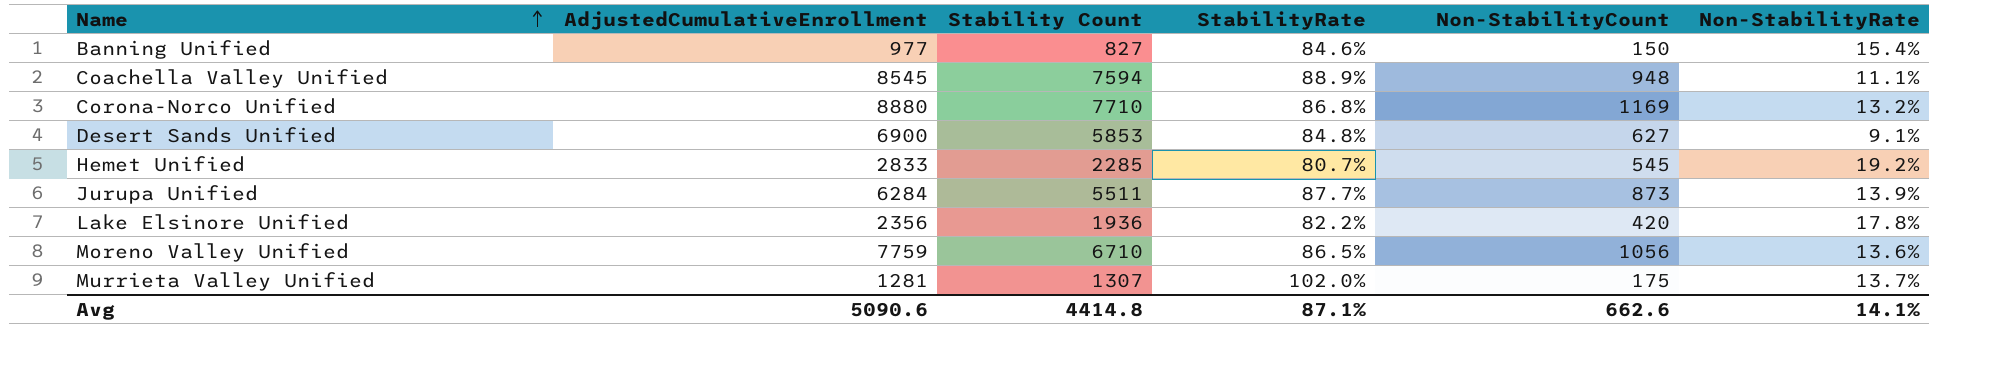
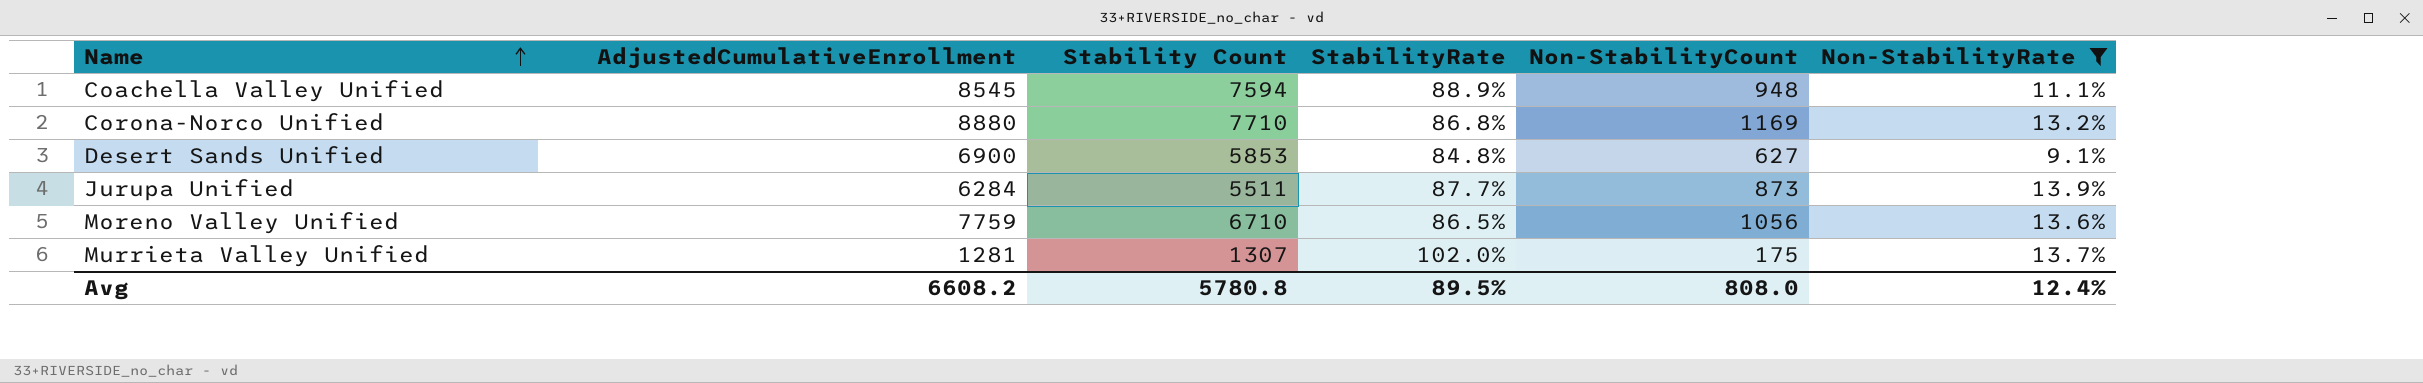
filter: none -> Non-StabilityRate <= 13.9%
Avg | AdjustedCumulativeEnrollment: 5090.6 -> 6608.2
Avg | Stability Count: 4414.8 -> 5780.8
Avg | StabilityRate: 87.1% -> 89.5%
Avg | Non-StabilityCount: 662.6 -> 808.0
Avg | Non-StabilityRate: 14.1% -> 12.4%

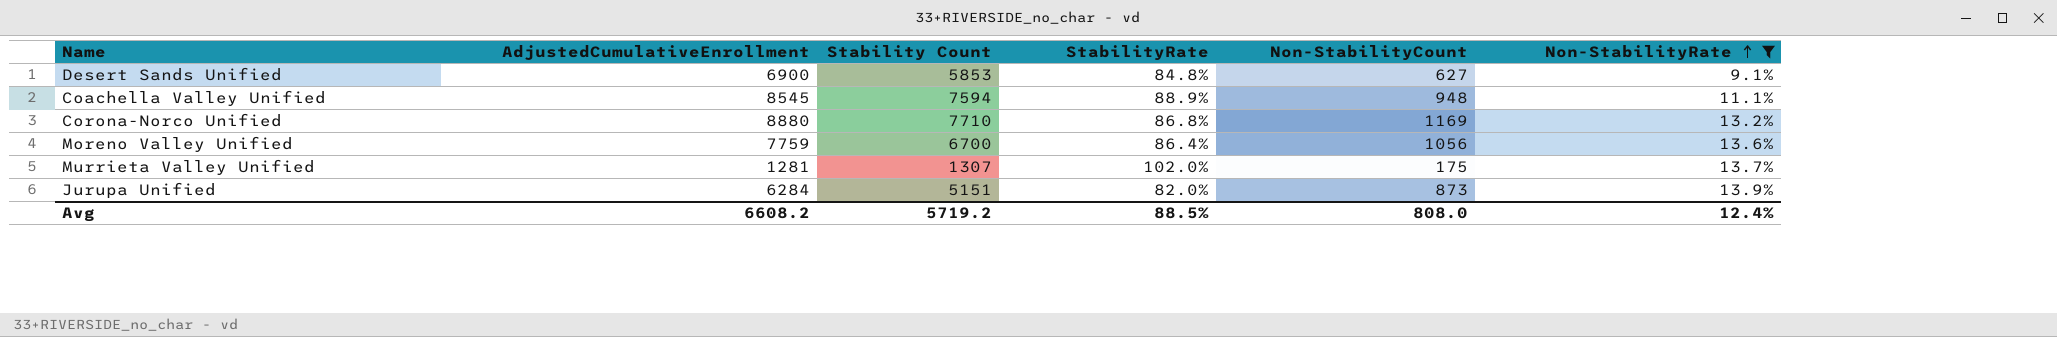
row order: Name ascending -> Non-StabilityRate ascending
Moreno Valley Unified | Stability Count: 6710 -> 6700
Moreno Valley Unified | StabilityRate: 86.5% -> 86.4%
Jurupa Unified | Stability Count: 5511 -> 5151
Jurupa Unified | StabilityRate: 87.7% -> 82.0%
Avg | Stability Count: 5780.8 -> 5719.2
Avg | StabilityRate: 89.5% -> 88.5%

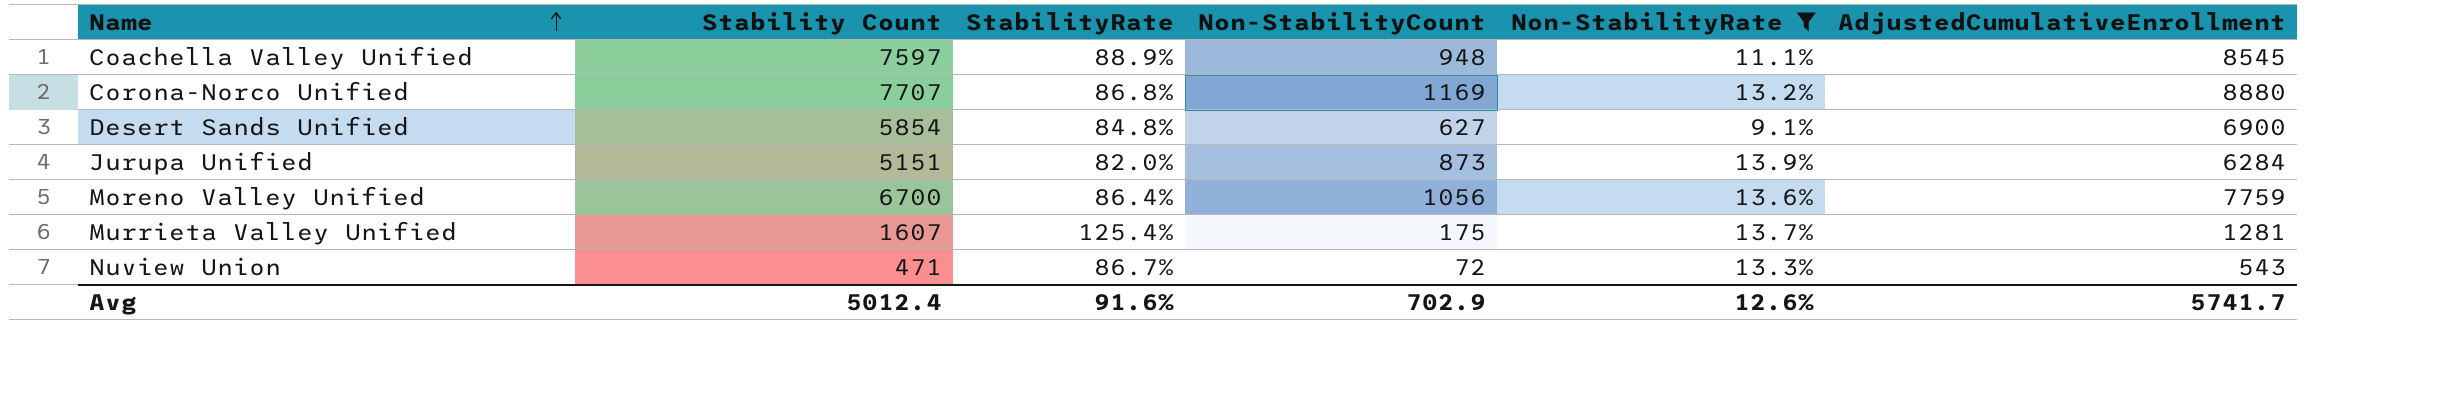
row order: Non-StabilityRate ascending -> Name ascending
column AdjustedCumulativeEnrollment | position: 2 -> 6
Coachella Valley Unified | Stability Count: 7594 -> 7597
Corona-Norco Unified | Stability Count: 7710 -> 7707
Desert Sands Unified | Stability Count: 5853 -> 5854
Murrieta Valley Unified | Stability Count: 1307 -> 1607
Murrieta Valley Unified | StabilityRate: 102.0% -> 125.4%
row Nuview Union: none -> 471 | 86.7% | 72 | 13.3% | 543
Avg | Stability Count: 5719.2 -> 5012.4
Avg | StabilityRate: 88.5% -> 91.6%
Avg | Non-StabilityCount: 808.0 -> 702.9
Avg | Non-StabilityRate: 12.4% -> 12.6%
Avg | AdjustedCumulativeEnrollment: 6608.2 -> 5741.7

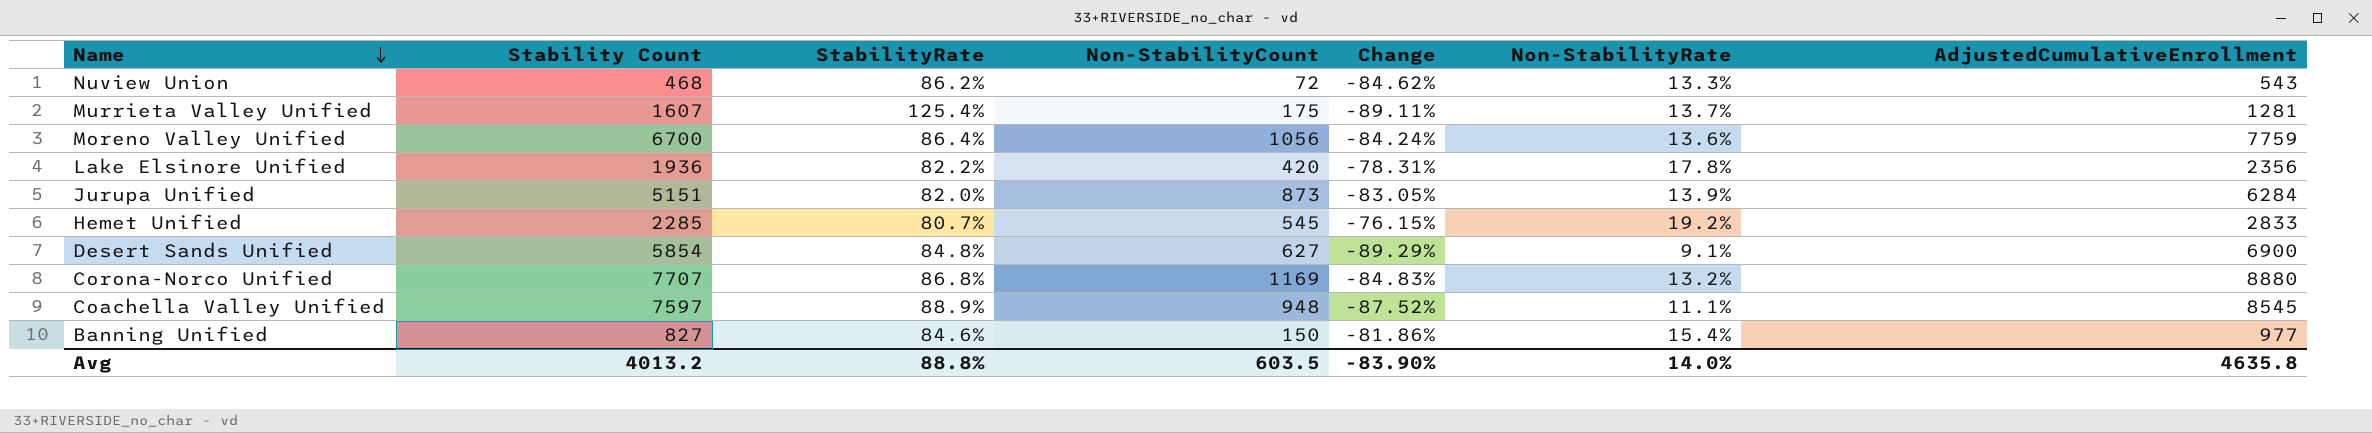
filter: Non-StabilityRate <= 13.9% -> none
row order: Name ascending -> Name descending
column Change | formula: none -> ([Non-StabilityCount] - [Stability Count]) / [Stability Count]
Nuview Union | Stability Count: 471 -> 468
Nuview Union | StabilityRate: 86.7% -> 86.2%
Avg | Stability Count: 5012.4 -> 4013.2
Avg | StabilityRate: 91.6% -> 88.8%
Avg | Non-StabilityCount: 702.9 -> 603.5
Avg | Non-StabilityRate: 12.6% -> 14.0%
Avg | AdjustedCumulativeEnrollment: 5741.7 -> 4635.8

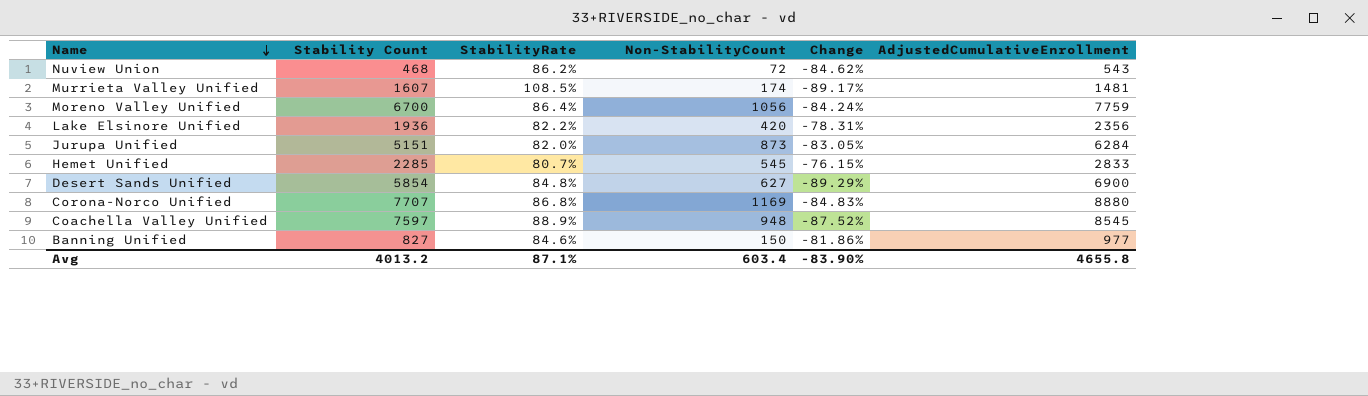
column Non-StabilityRate | formula: [Non-StabilityCount] / [AdjustedCumulativeEnrollment] -> none
Murrieta Valley Unified | StabilityRate: 125.4% -> 108.5%
Murrieta Valley Unified | Non-StabilityCount: 175 -> 174
Murrieta Valley Unified | Change: -89.11% -> -89.17%
Murrieta Valley Unified | AdjustedCumulativeEnrollment: 1281 -> 1481
Avg | StabilityRate: 88.8% -> 87.1%
Avg | Non-StabilityCount: 603.5 -> 603.4
Avg | AdjustedCumulativeEnrollment: 4635.8 -> 4655.8

